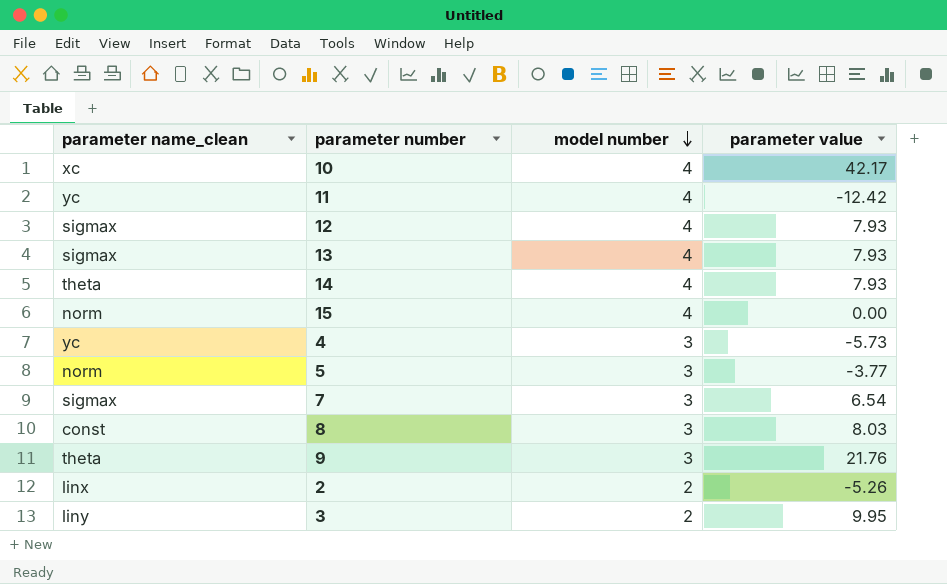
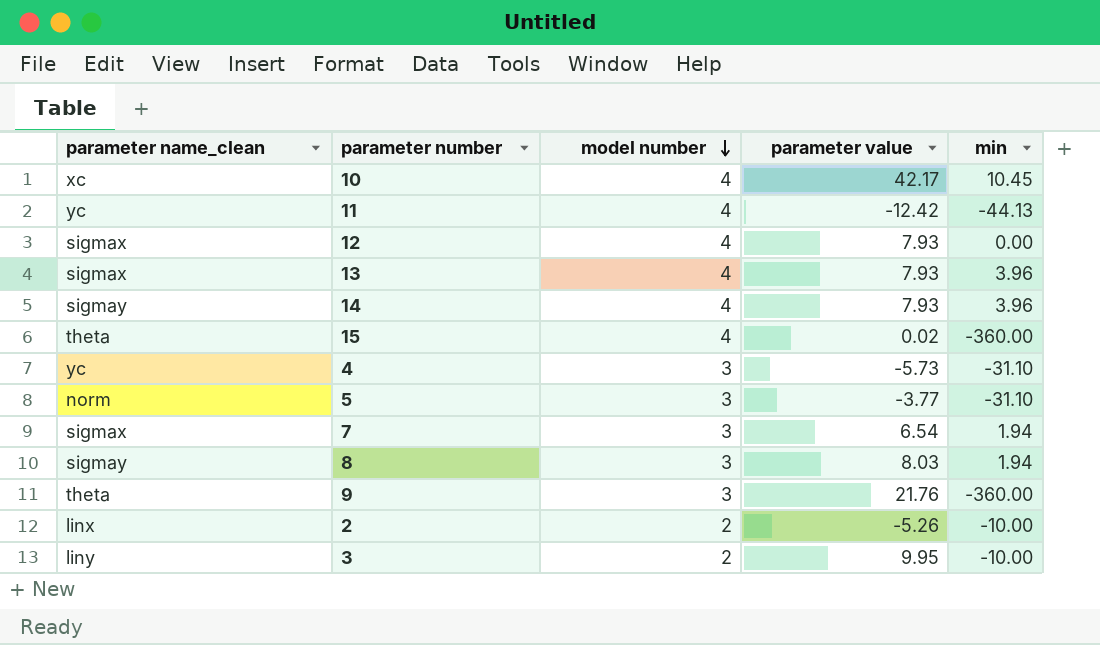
column min | position: none -> 5
14 | parameter name_clean: theta -> sigmay
15 | parameter name_clean: norm -> theta
15 | parameter value: 0.00 -> 0.02
8 | parameter name_clean: const -> sigmay

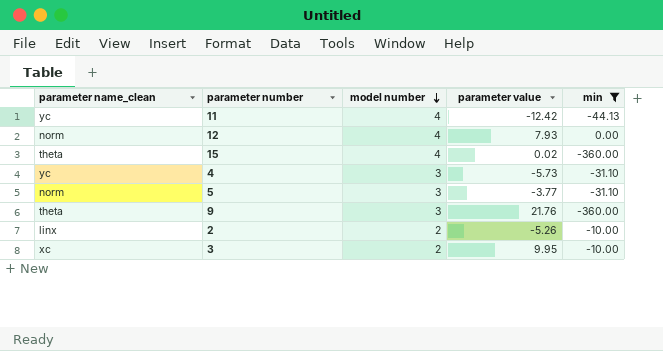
filter: none -> min <= 0.00
12 | parameter name_clean: sigmax -> norm
3 | parameter name_clean: liny -> xc

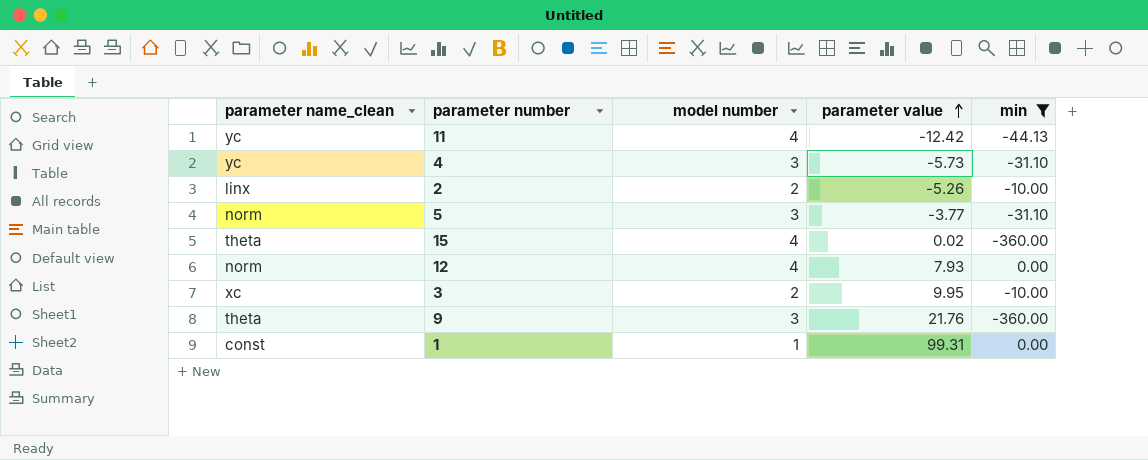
row order: model number descending -> parameter value ascending
row 1: none -> const | 1 | 99.31 | 0.00

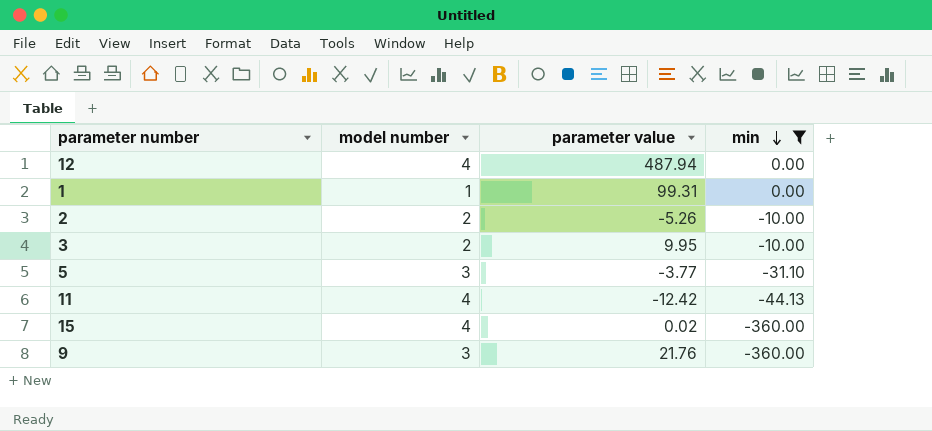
row order: parameter value ascending -> min descending
column parameter name_clean | position: 1 -> none
row 4: yc | 3 | -5.73 | -31.10 -> none
12 | parameter value: 7.93 -> 487.94

